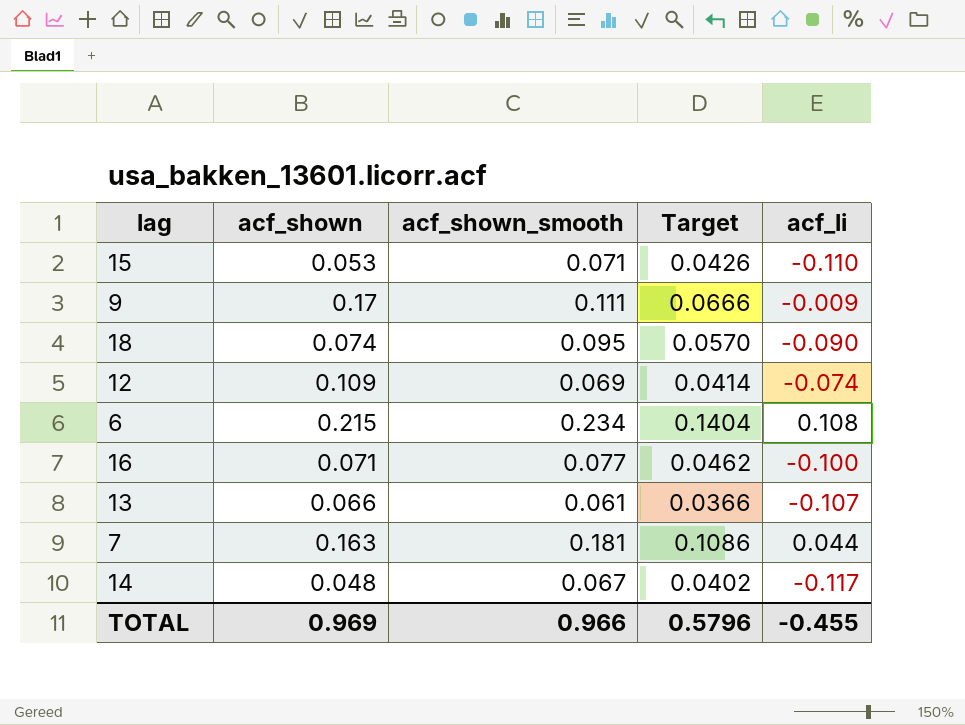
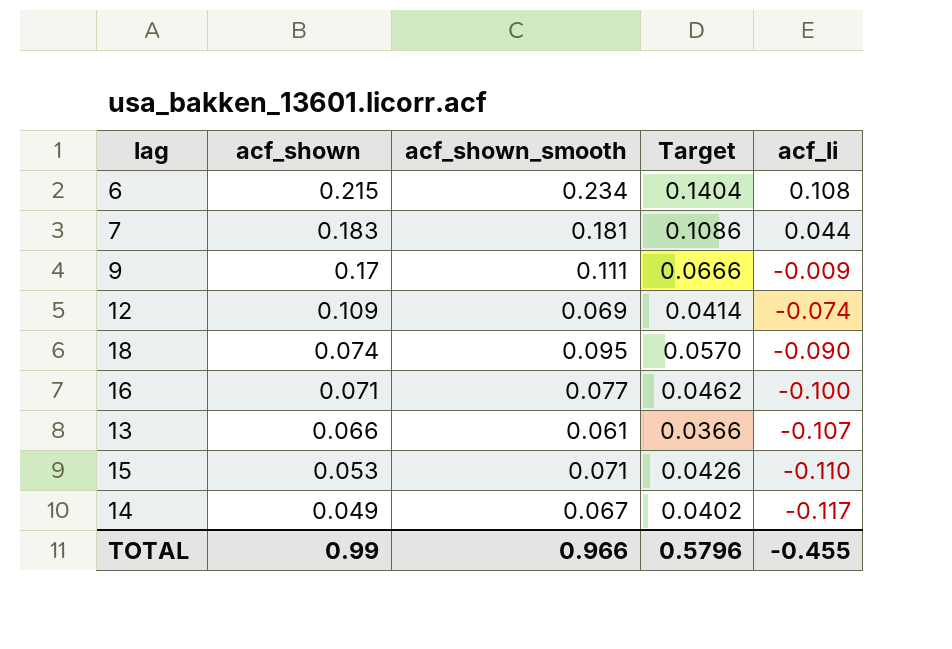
row order: none -> acf_shown descending
7 | acf_shown: 0.163 -> 0.183
14 | acf_shown: 0.048 -> 0.049
TOTAL | acf_shown: 0.969 -> 0.99

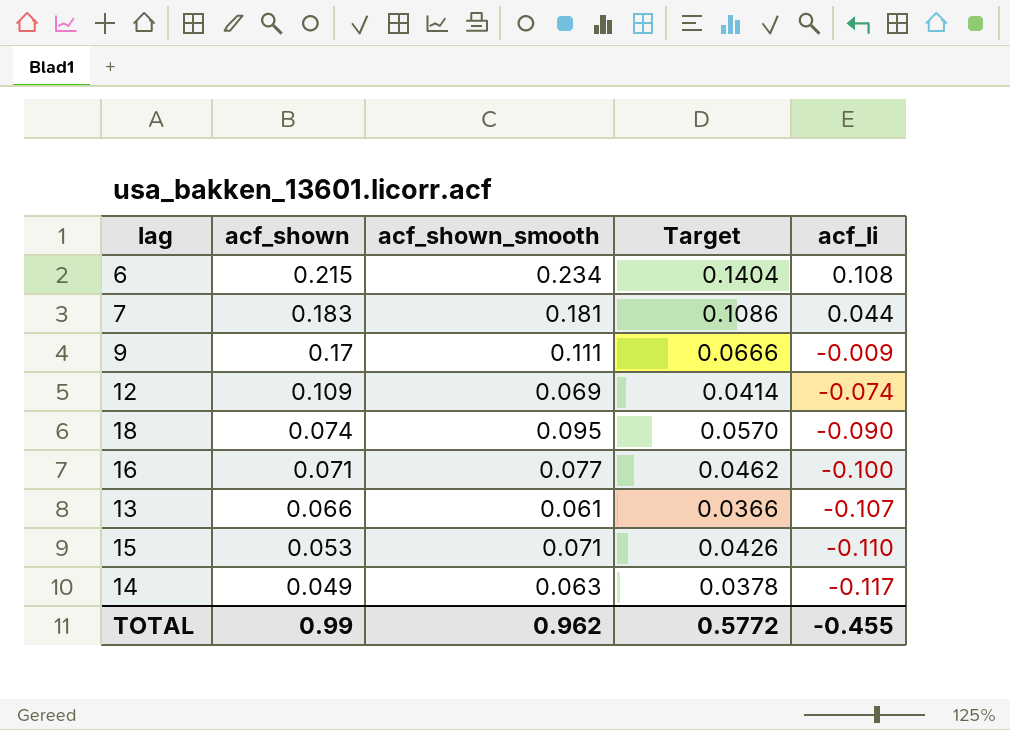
14 | acf_shown_smooth: 0.067 -> 0.063
14 | Target: 0.0402 -> 0.0378
TOTAL | acf_shown_smooth: 0.966 -> 0.962
TOTAL | Target: 0.5796 -> 0.5772

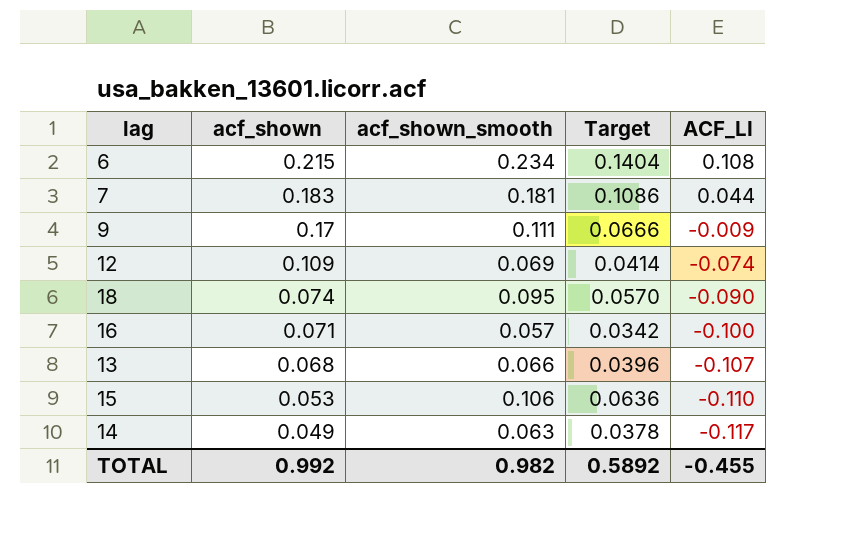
column name: acf_li -> ACF_LI
16 | acf_shown_smooth: 0.077 -> 0.057
16 | Target: 0.0462 -> 0.0342
13 | acf_shown: 0.066 -> 0.068
13 | acf_shown_smooth: 0.061 -> 0.066
13 | Target: 0.0366 -> 0.0396
15 | acf_shown_smooth: 0.071 -> 0.106
15 | Target: 0.0426 -> 0.0636
TOTAL | acf_shown: 0.99 -> 0.992
TOTAL | acf_shown_smooth: 0.962 -> 0.982
TOTAL | Target: 0.5772 -> 0.5892

